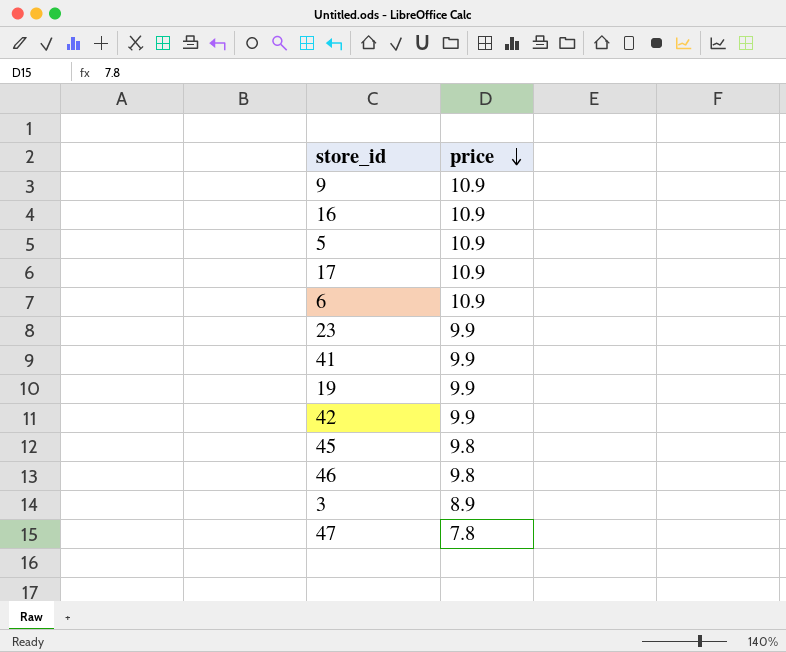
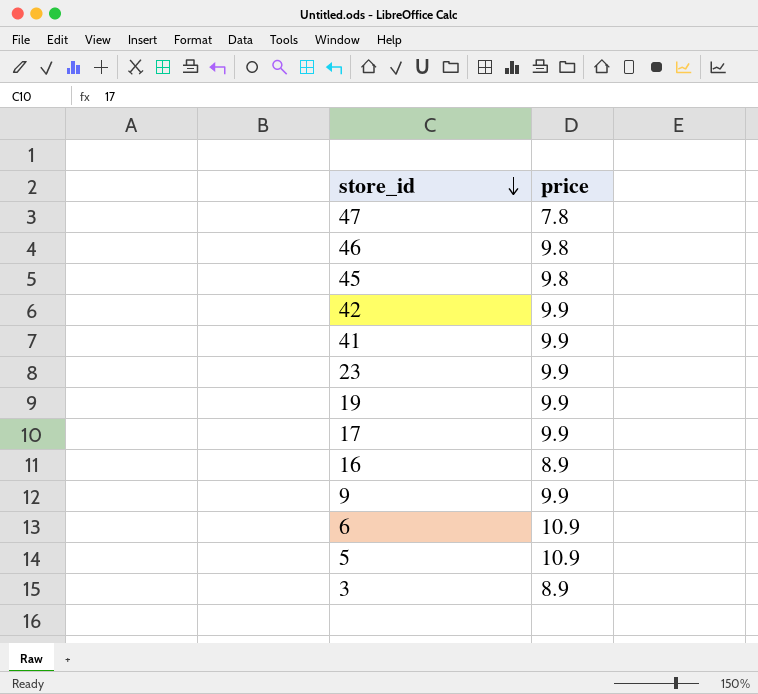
row order: price descending -> store_id descending
17 | price: 10.9 -> 9.9
16 | price: 10.9 -> 8.9
9 | price: 10.9 -> 9.9

